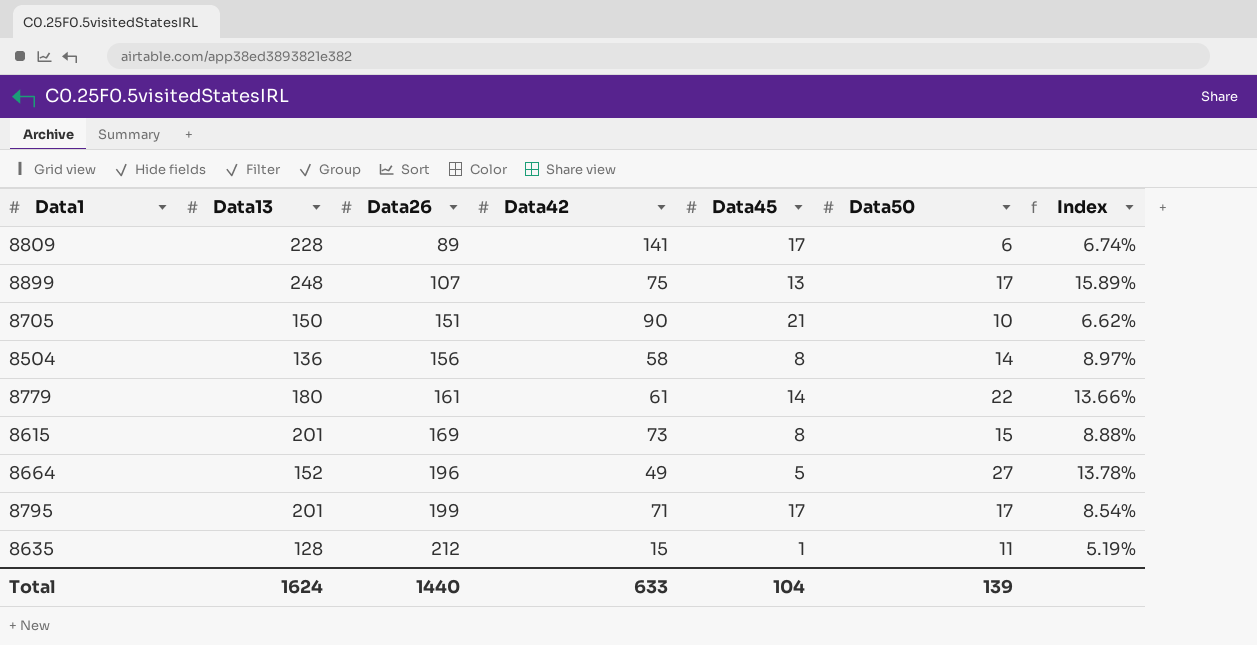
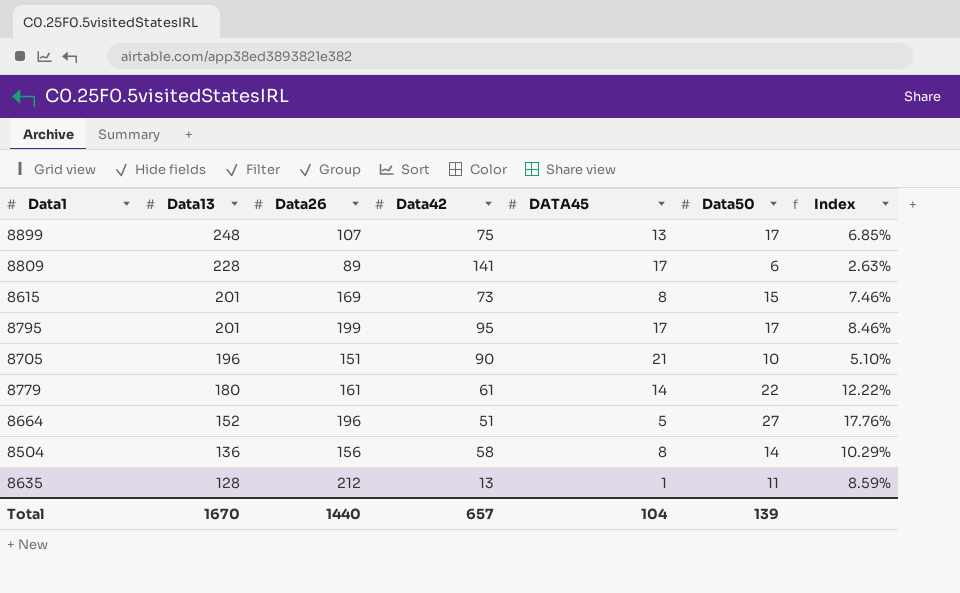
row order: Data26 ascending -> Data13 descending
column name: Data45 -> DATA45
column Index | formula: [Data50] / [Data26] -> [Data50] / [Data13]
8795 | Data42: 71 -> 95
8705 | Data13: 150 -> 196
8664 | Data42: 49 -> 51
8635 | Data42: 15 -> 13
Total | Data13: 1624 -> 1670
Total | Data42: 633 -> 657

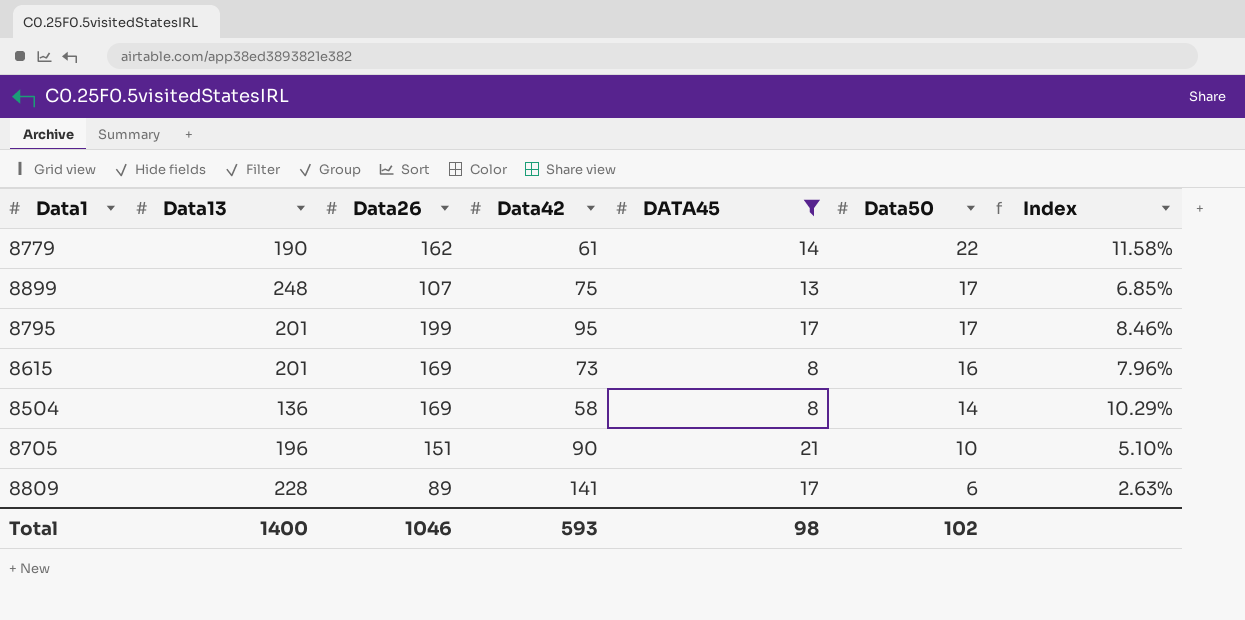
filter: none -> DATA45 >= 8
row order: Data13 descending -> Data50 descending
8779 | Data13: 180 -> 190
8779 | Data26: 161 -> 162
8779 | Index: 12.22% -> 11.58%
8615 | Data50: 15 -> 16
8615 | Index: 7.46% -> 7.96%
8504 | Data26: 156 -> 169
Total | Data13: 1670 -> 1400
Total | Data26: 1440 -> 1046
Total | Data42: 657 -> 593
Total | DATA45: 104 -> 98
Total | Data50: 139 -> 102

